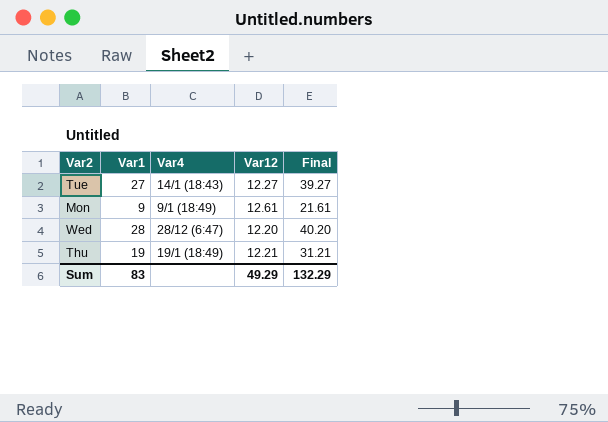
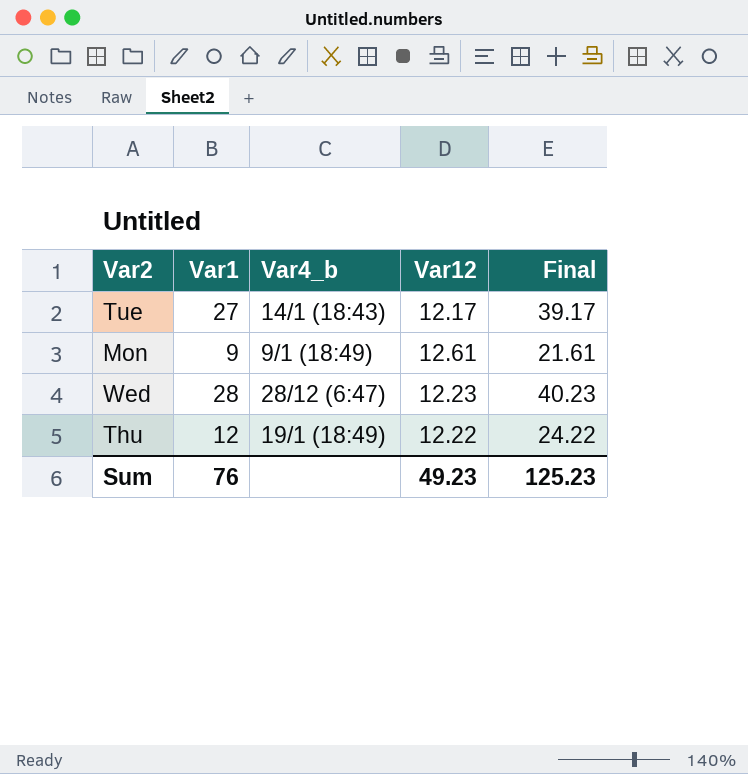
column name: Var4 -> Var4_b
Tue | Var12: 12.27 -> 12.17
Tue | Final: 39.27 -> 39.17
Wed | Var12: 12.20 -> 12.23
Wed | Final: 40.20 -> 40.23
Thu | Var1: 19 -> 12
Thu | Var12: 12.21 -> 12.22
Thu | Final: 31.21 -> 24.22
Sum | Var1: 83 -> 76
Sum | Var12: 49.29 -> 49.23
Sum | Final: 132.29 -> 125.23

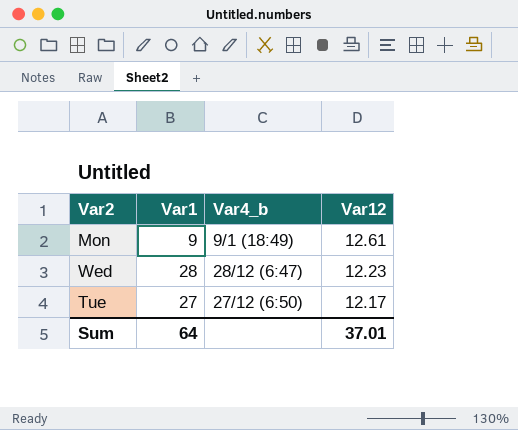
row order: none -> Var12 descending
column Final | formula: [Var1] + [Var12] -> none
row Thu: 12 | 19/1 (18:49) | 12.22 | 24.22 -> none
Tue | Var4_b: 14/1 (18:43) -> 27/12 (6:50)
Sum | Var1: 76 -> 64
Sum | Var12: 49.23 -> 37.01

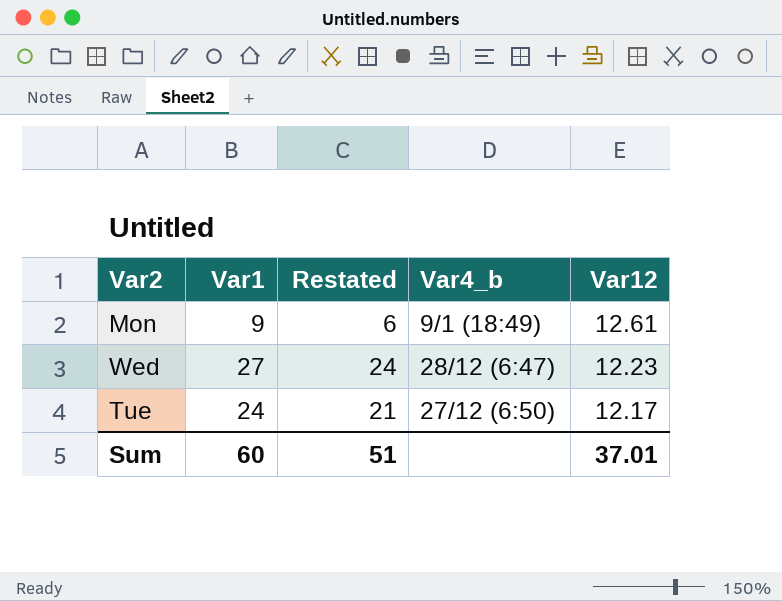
column Restated | formula: none -> [Var1] - 3
Wed | Var1: 28 -> 27
Tue | Var1: 27 -> 24
Sum | Var1: 64 -> 60

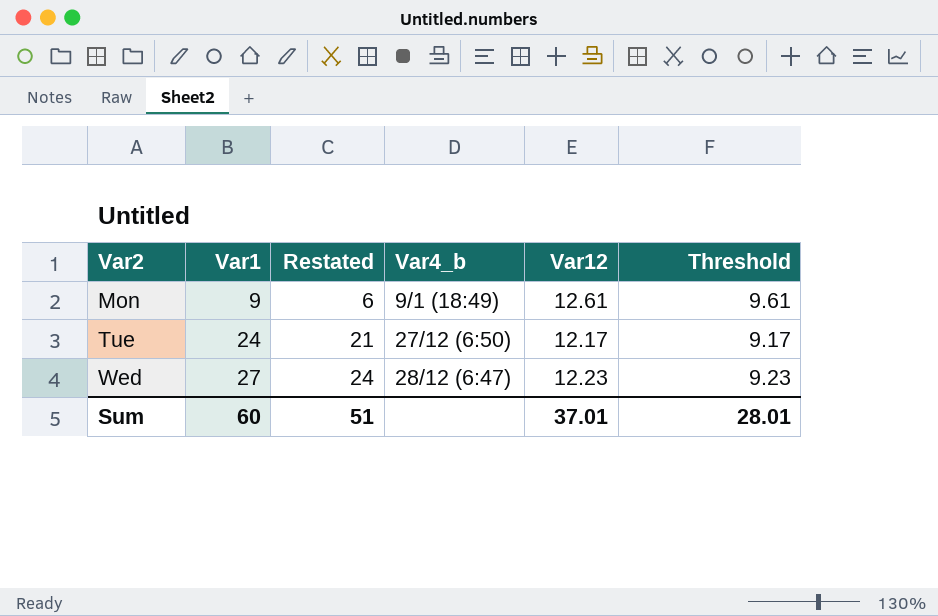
row order: Var12 descending -> Var2 ascending
column Threshold | formula: none -> [Var12] - 3

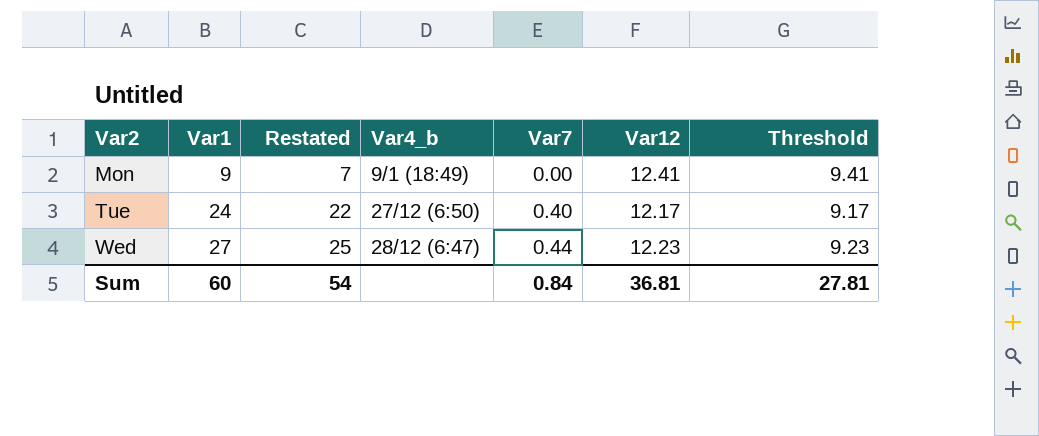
column Restated | formula: [Var1] - 3 -> [Var1] - 2
column Var7 | position: none -> 5
Mon | Var12: 12.61 -> 12.41
Mon | Threshold: 9.61 -> 9.41
Sum | Restated: 51 -> 54
Sum | Var12: 37.01 -> 36.81
Sum | Threshold: 28.01 -> 27.81

